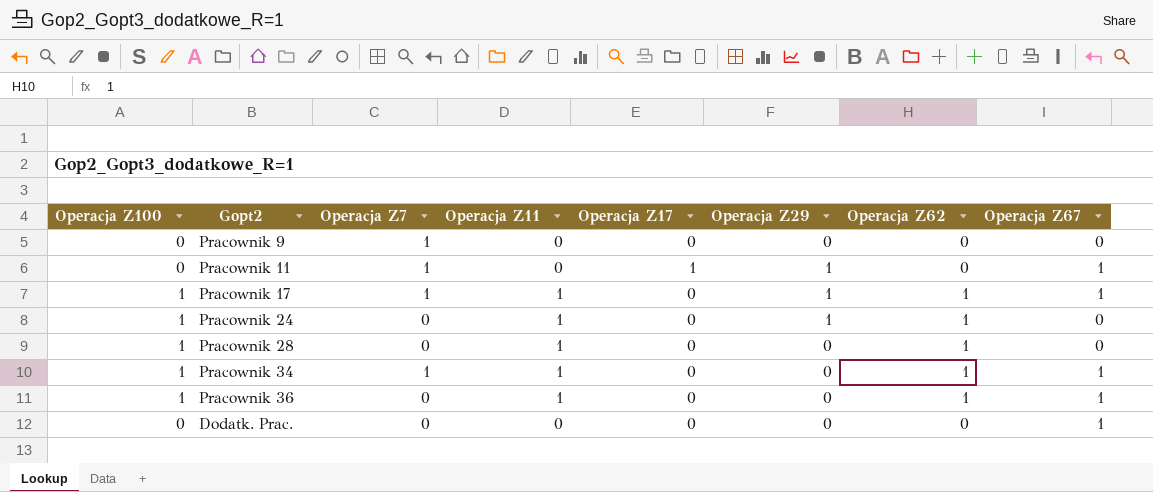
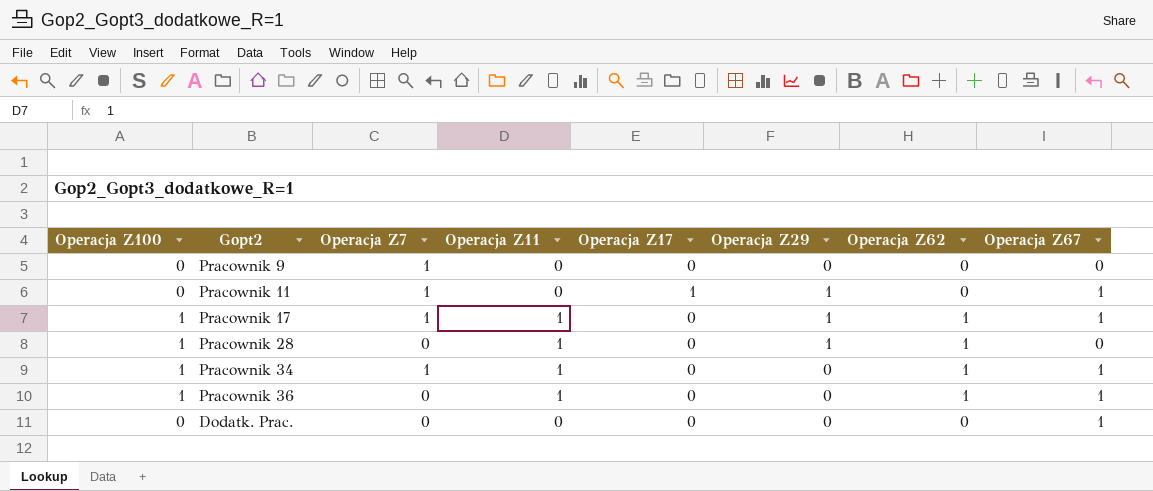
row Pracownik 24: 1 | 0 | 1 | 0 | 1 | 1 | 0 -> none
Pracownik 28 | Operacja Z29: 0 -> 1

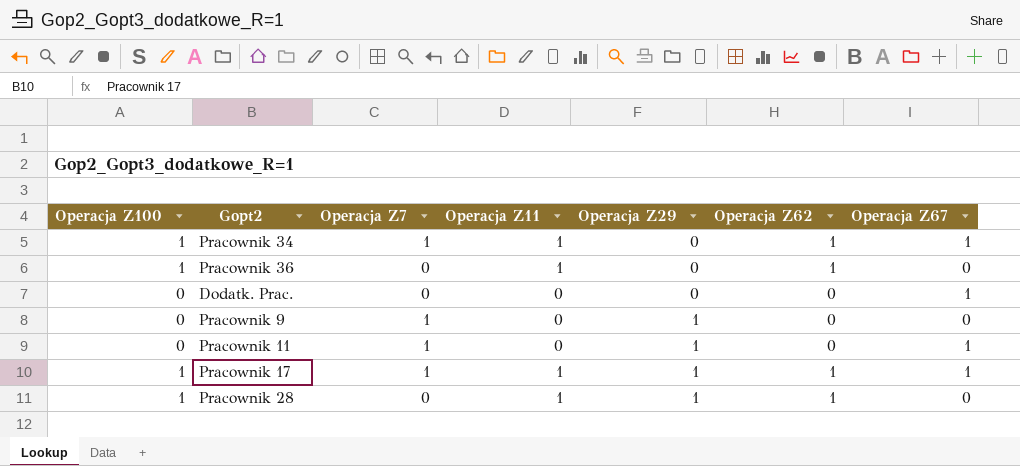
row order: none -> Operacja Z29 ascending
column Operacja Z17 | position: 5 -> none
Pracownik 36 | Operacja Z67: 1 -> 0
Pracownik 9 | Operacja Z29: 0 -> 1

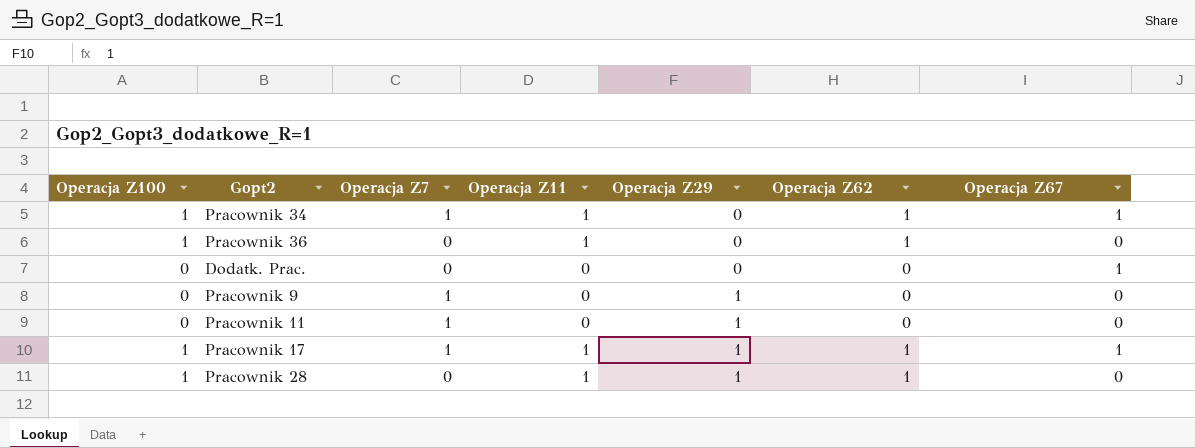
Pracownik 11 | Operacja Z67: 1 -> 0

